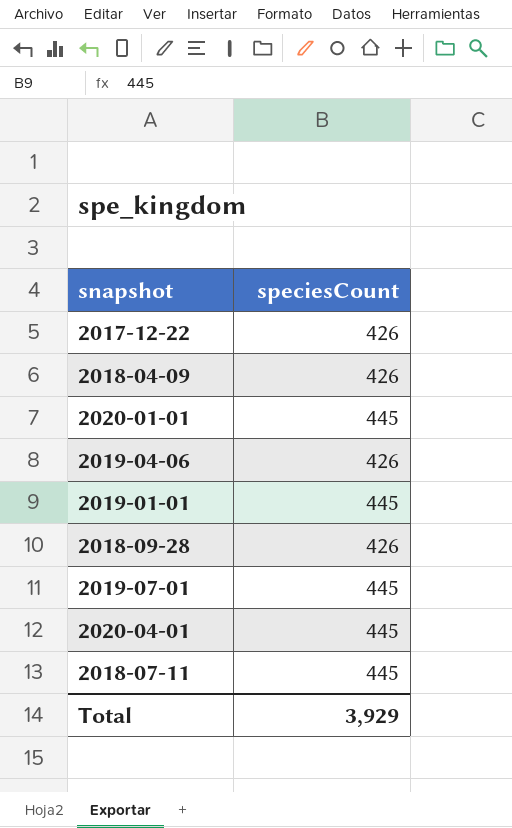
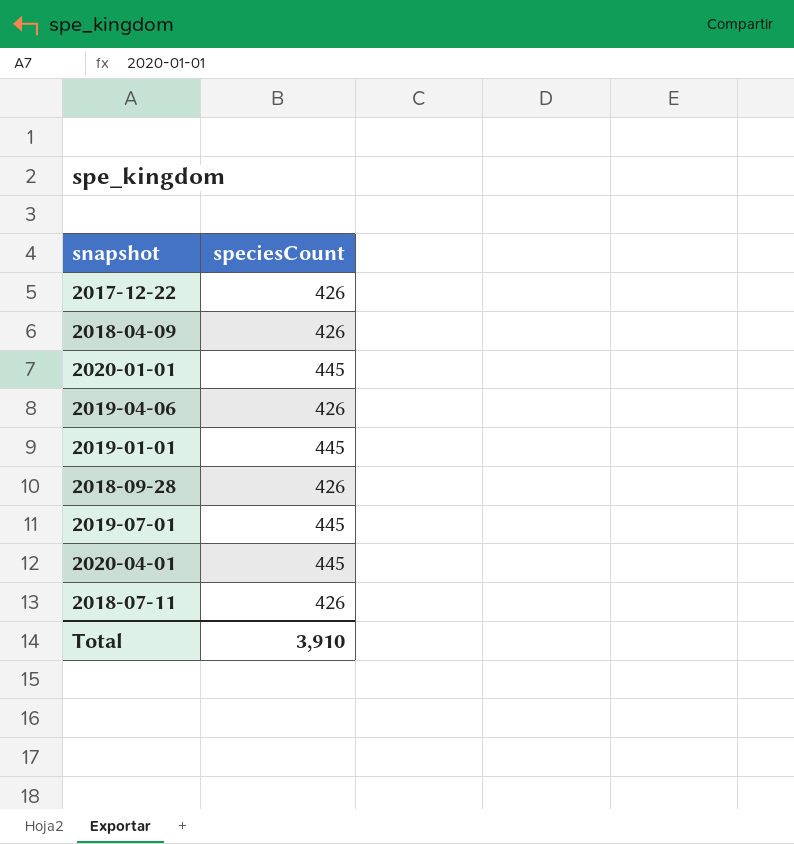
2018-07-11 | speciesCount: 445 -> 426
Total | speciesCount: 3,929 -> 3,910

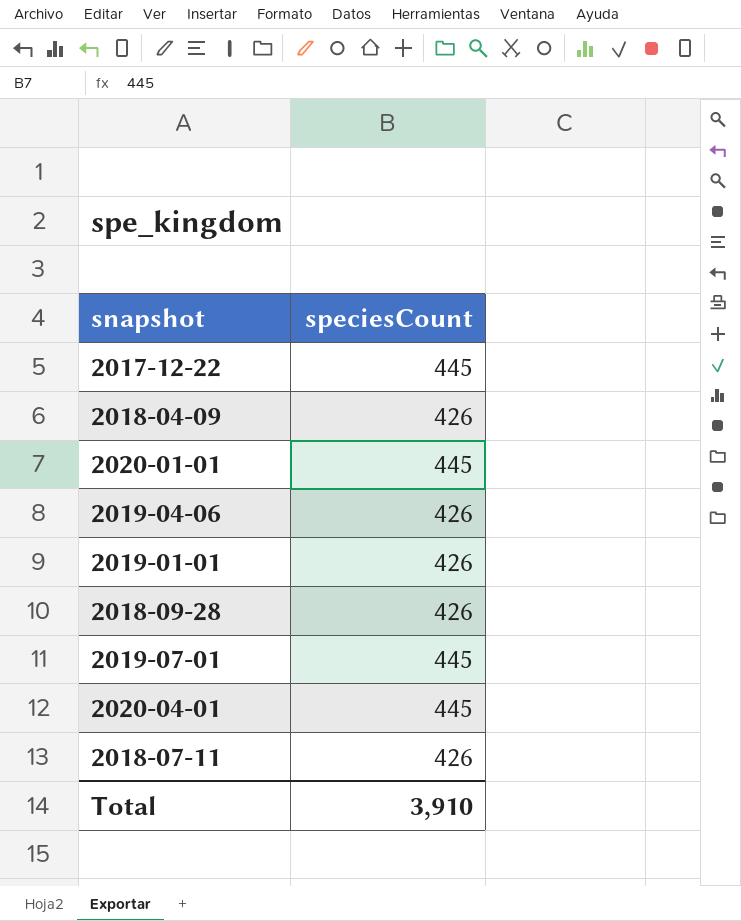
2017-12-22 | speciesCount: 426 -> 445
2019-01-01 | speciesCount: 445 -> 426

